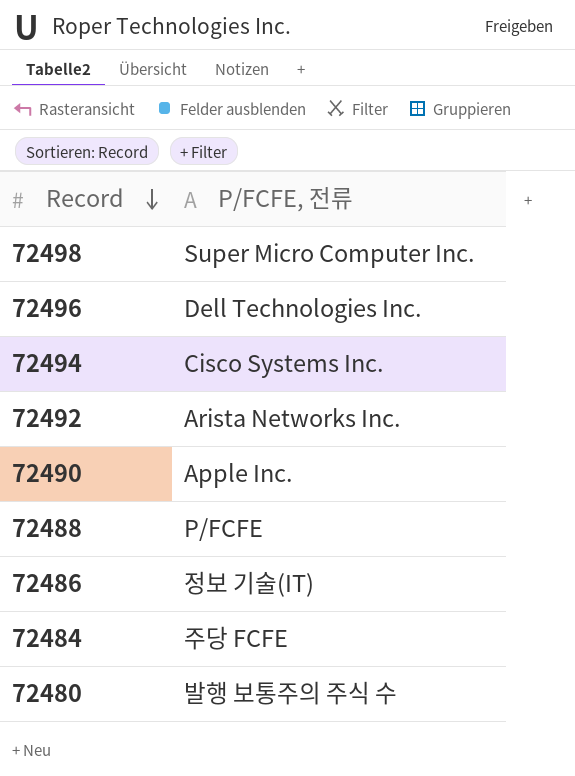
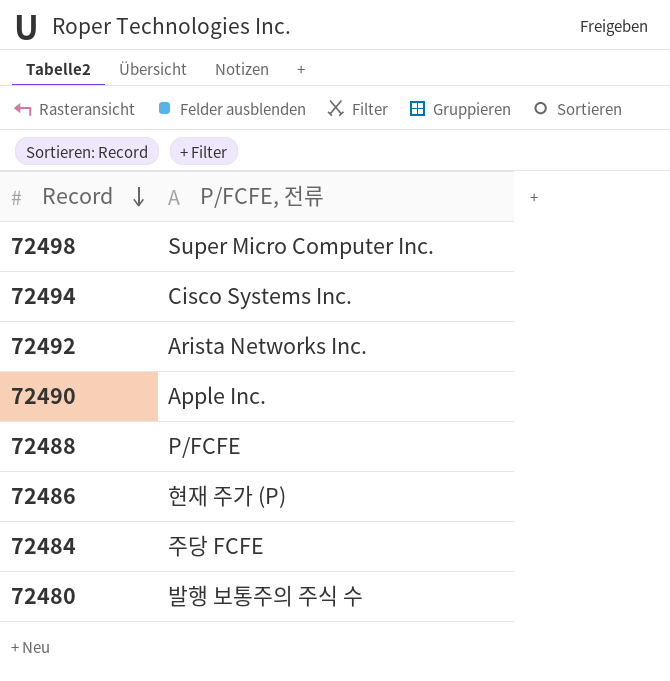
row 72496: Dell Technologies Inc. -> none
72486 | P/FCFE, 전류: 정보 기술(IT) -> 현재 주가 (P)

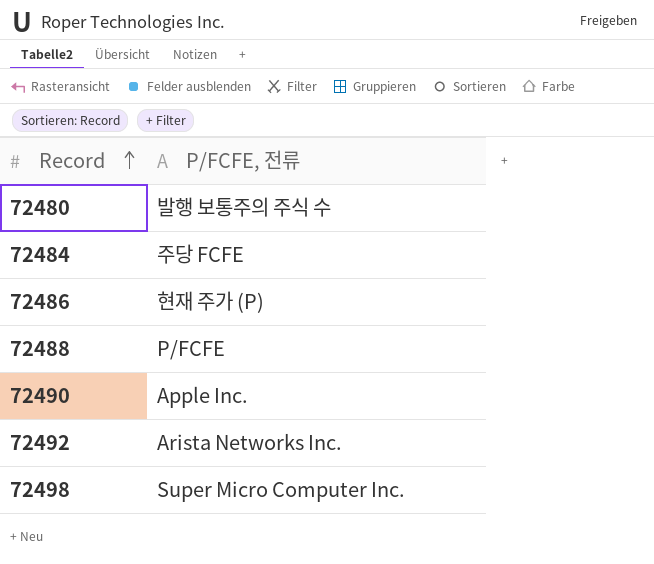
row order: Record descending -> Record ascending
row 72494: Cisco Systems Inc. -> none

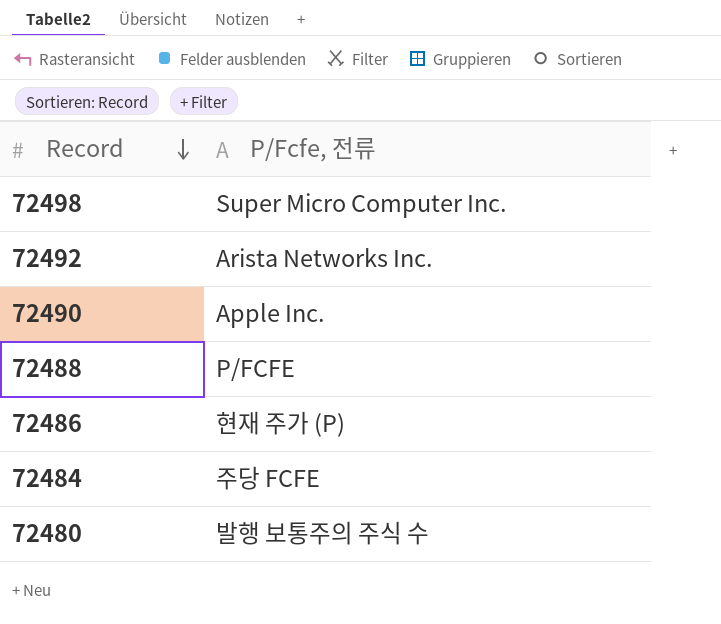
row order: Record ascending -> Record descending
column name: P/FCFE, 전류 -> P/Fcfe, 전류

